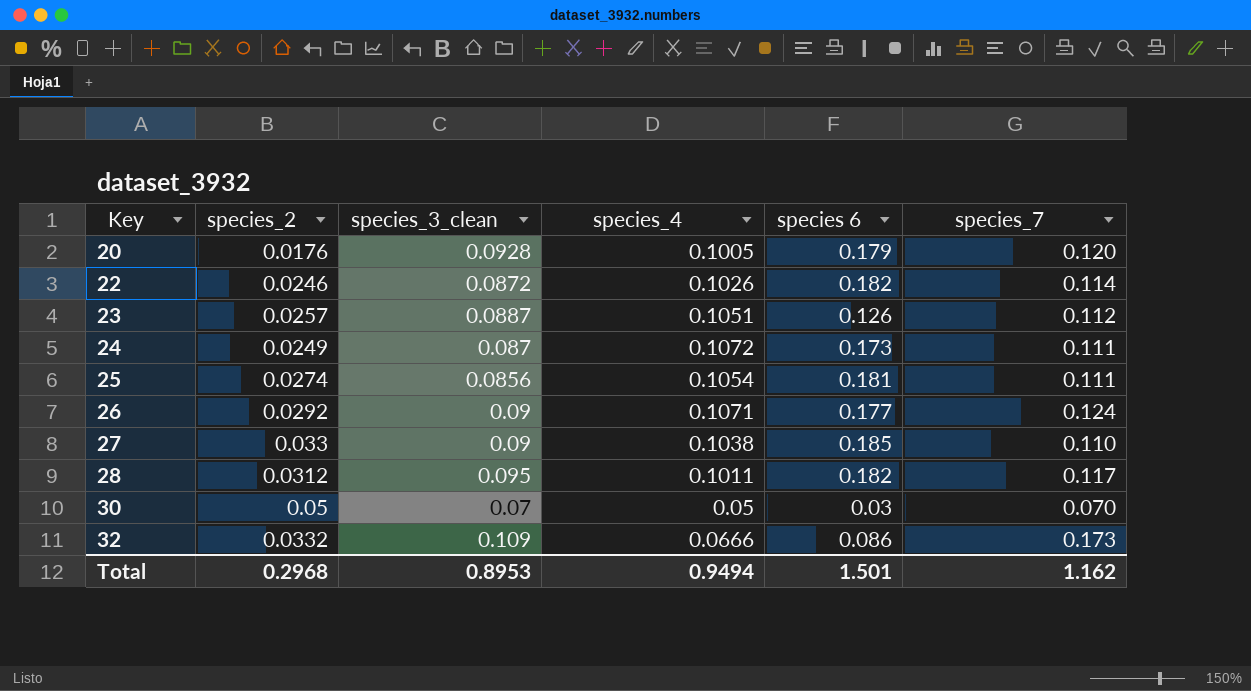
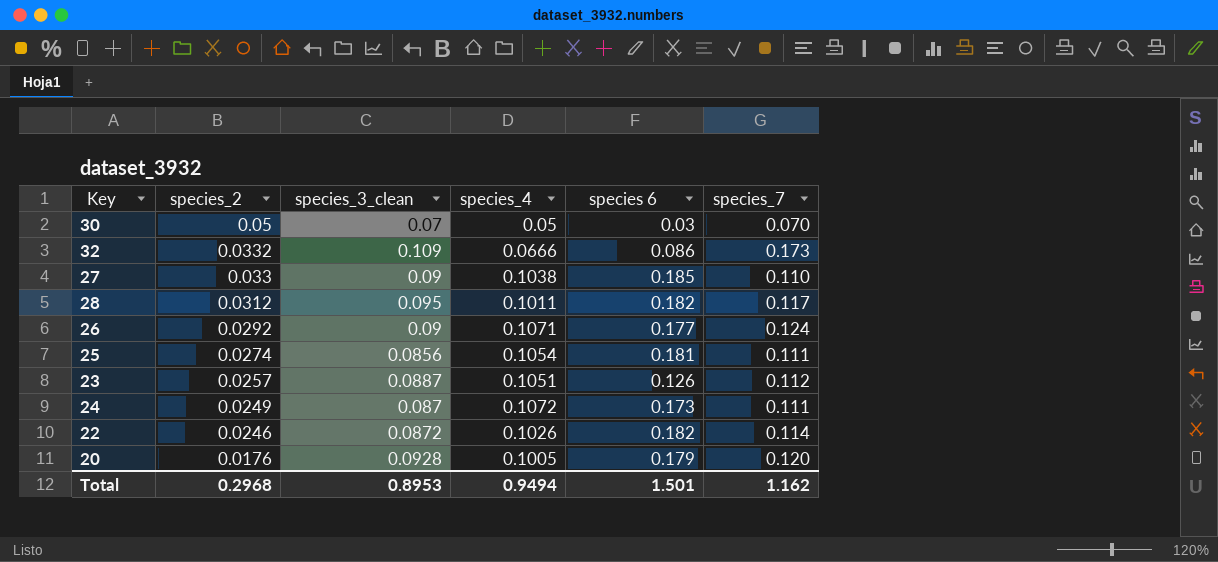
row order: Key ascending -> species_2 descending

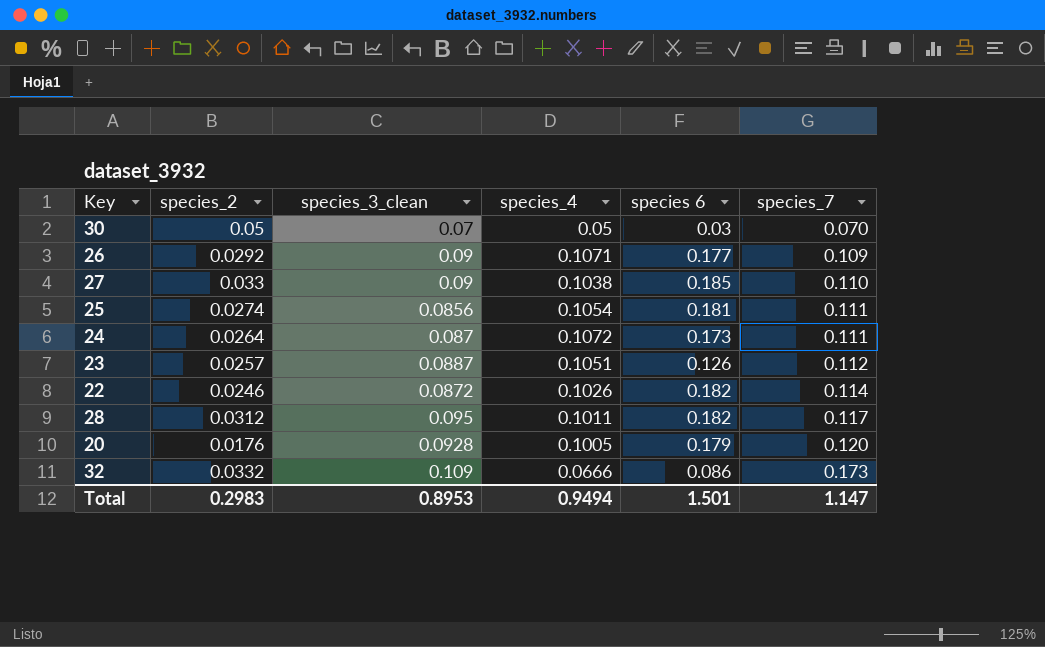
row order: species_2 descending -> species_7 ascending
26 | species_7: 0.124 -> 0.109
24 | species_2: 0.0249 -> 0.0264
Total | species_2: 0.2968 -> 0.2983
Total | species_7: 1.162 -> 1.147

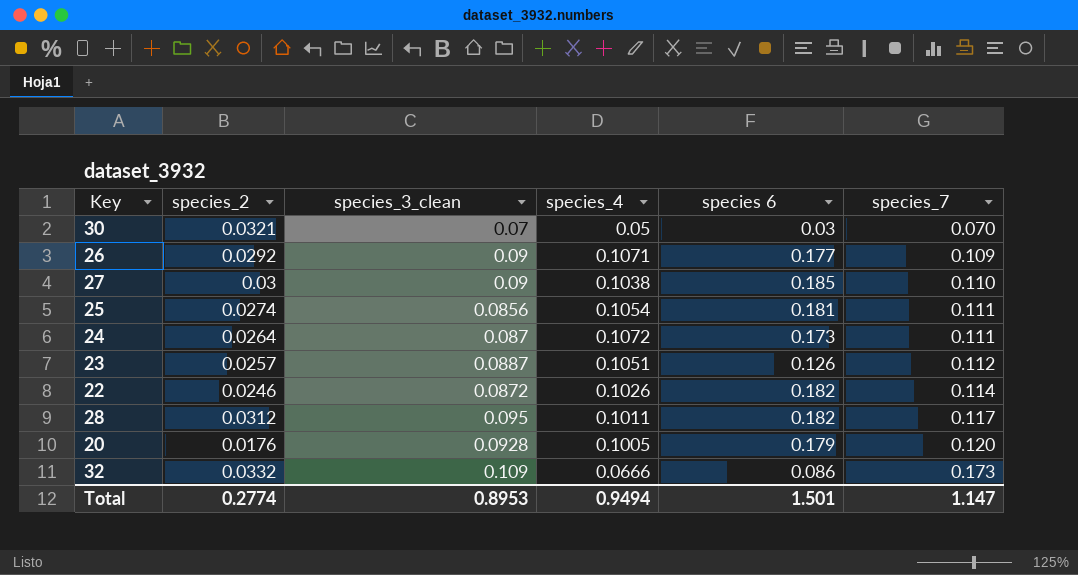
30 | species_2: 0.05 -> 0.0321
27 | species_2: 0.033 -> 0.03
Total | species_2: 0.2983 -> 0.2774

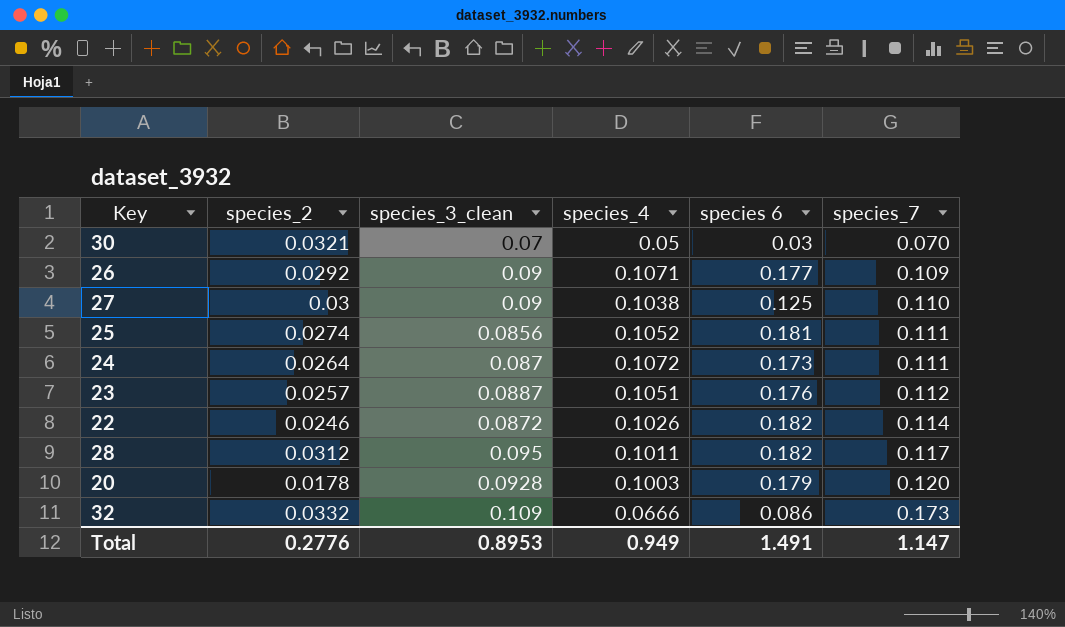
27 | species 6: 0.185 -> 0.125
25 | species_4: 0.1054 -> 0.1052
23 | species 6: 0.126 -> 0.176
20 | species_2: 0.0176 -> 0.0178
20 | species_4: 0.1005 -> 0.1003
Total | species_2: 0.2774 -> 0.2776
Total | species_4: 0.9494 -> 0.949
Total | species 6: 1.501 -> 1.491

